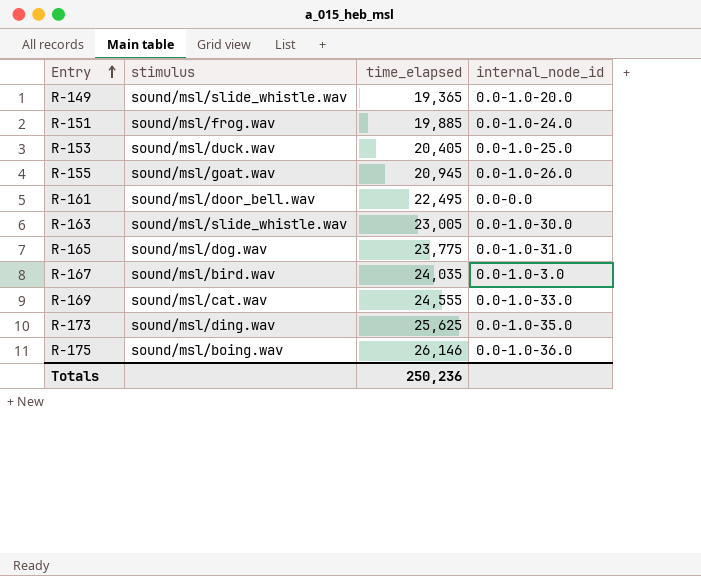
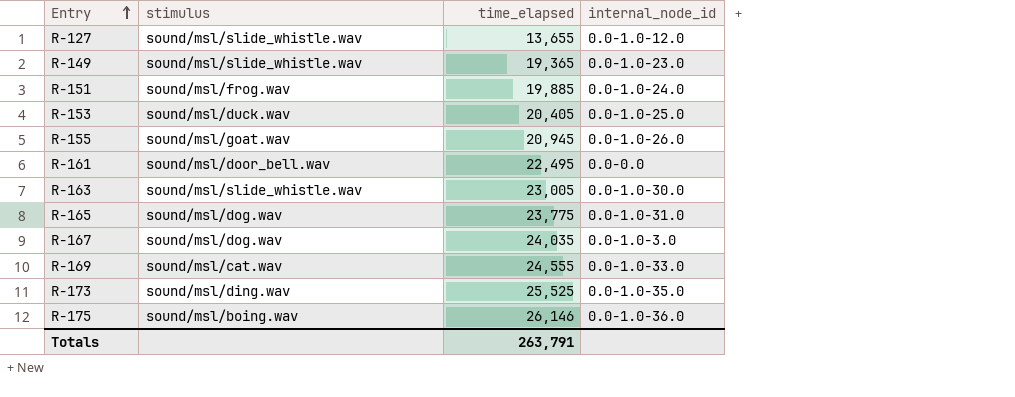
row R-127: none -> sound/msl/slide_whistle.wav | 13,655 | 0.0-1.0-12.0
R-149 | internal_node_id: 0.0-1.0-20.0 -> 0.0-1.0-23.0
R-167 | stimulus: sound/msl/bird.wav -> sound/msl/dog.wav
R-173 | time_elapsed: 25,625 -> 25,525
Totals | time_elapsed: 250,236 -> 263,791

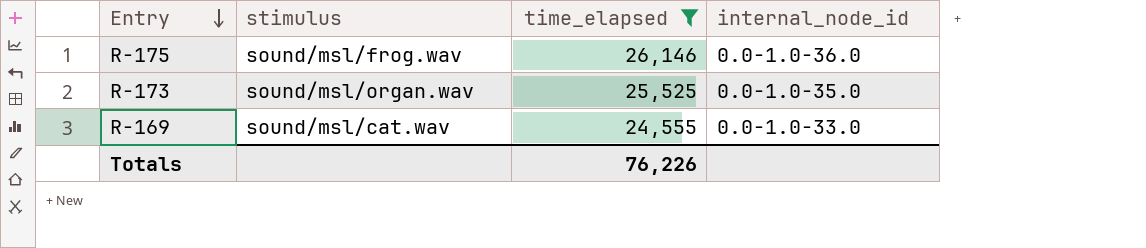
filter: none -> time_elapsed >= 24,555
row order: Entry ascending -> Entry descending
R-175 | stimulus: sound/msl/boing.wav -> sound/msl/frog.wav
R-173 | stimulus: sound/msl/ding.wav -> sound/msl/organ.wav
Totals | time_elapsed: 263,791 -> 76,226

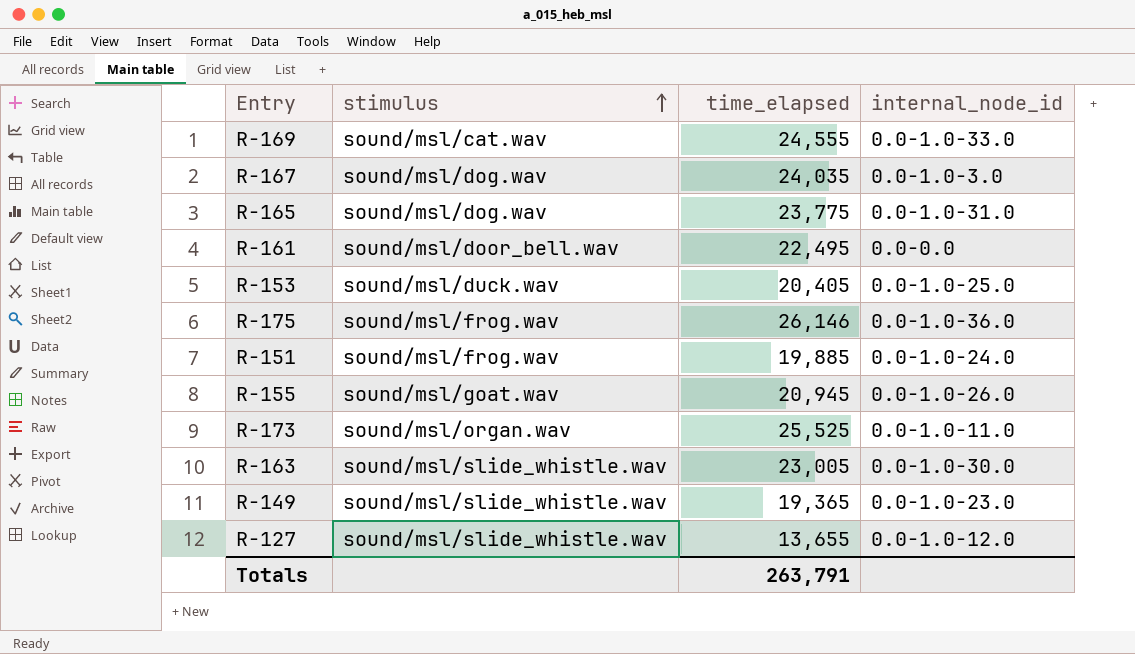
filter: time_elapsed >= 24,555 -> none
row order: Entry descending -> stimulus ascending
R-173 | internal_node_id: 0.0-1.0-35.0 -> 0.0-1.0-11.0
Totals | time_elapsed: 76,226 -> 263,791

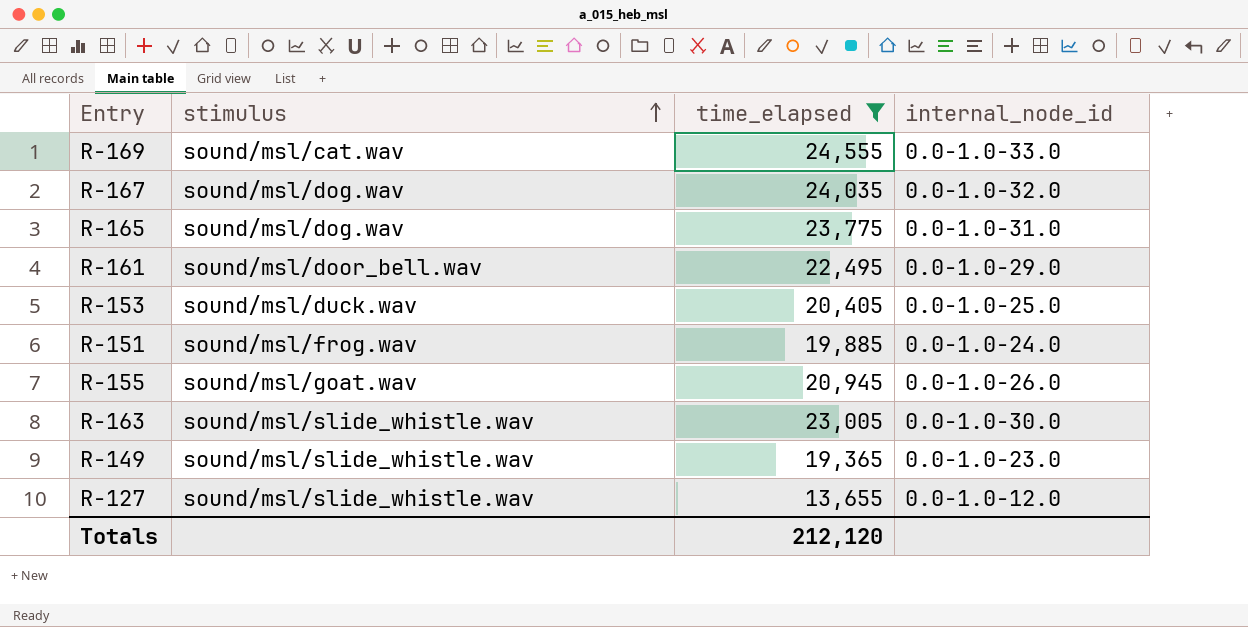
filter: none -> time_elapsed <= 24,555
R-167 | internal_node_id: 0.0-1.0-3.0 -> 0.0-1.0-32.0
R-161 | internal_node_id: 0.0-0.0 -> 0.0-1.0-29.0
Totals | time_elapsed: 263,791 -> 212,120

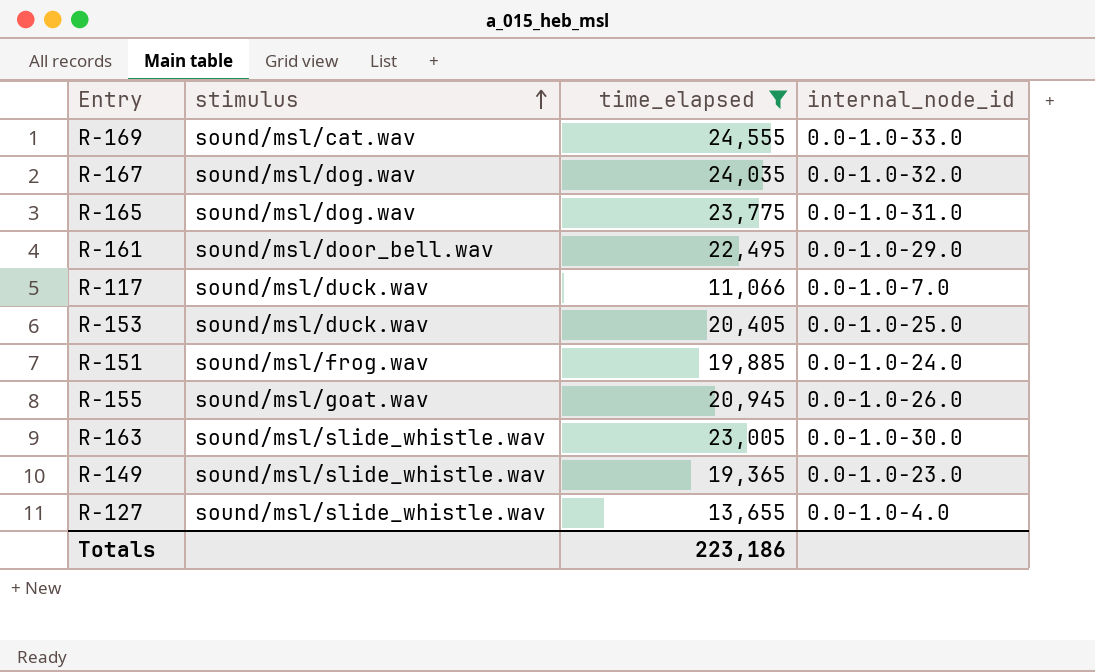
row R-117: none -> sound/msl/duck.wav | 11,066 | 0.0-1.0-7.0
R-127 | internal_node_id: 0.0-1.0-12.0 -> 0.0-1.0-4.0
Totals | time_elapsed: 212,120 -> 223,186

